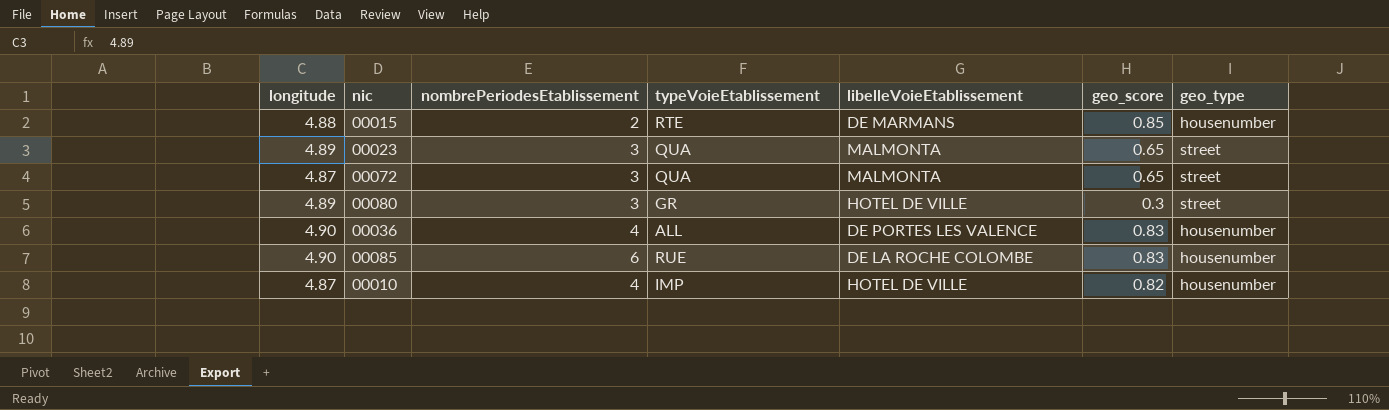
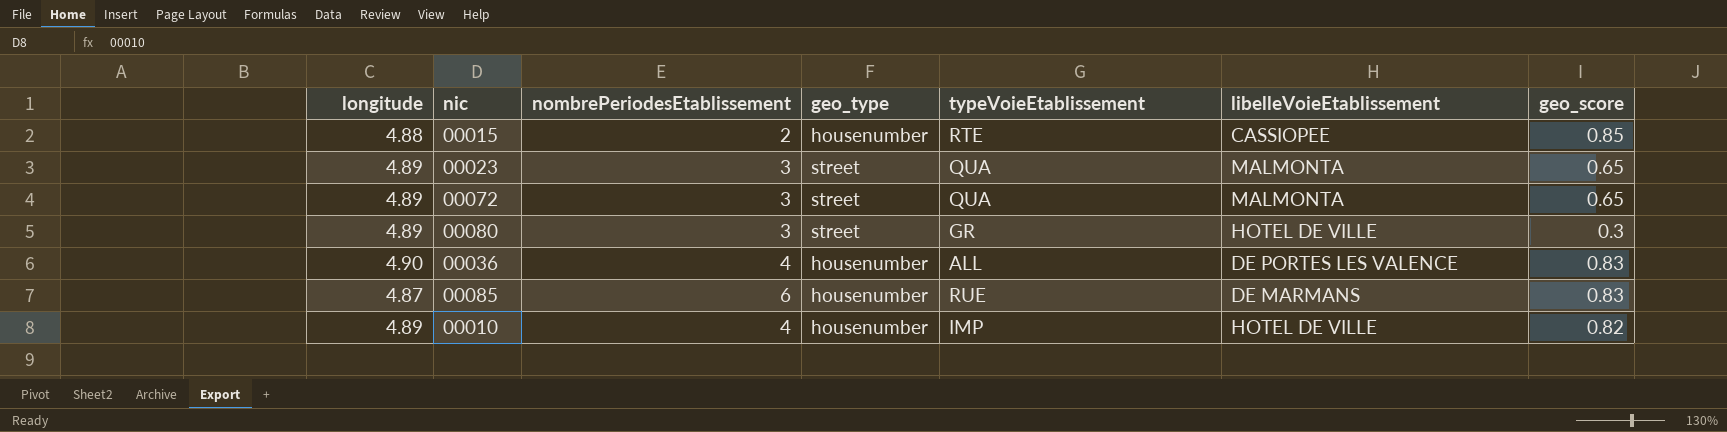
column geo_type | position: 7 -> 4
00015 | libelleVoieEtablissement: DE MARMANS -> CASSIOPEE
00072 | longitude: 4.87 -> 4.89
00085 | longitude: 4.90 -> 4.87
00085 | libelleVoieEtablissement: DE LA ROCHE COLOMBE -> DE MARMANS
00010 | longitude: 4.87 -> 4.89

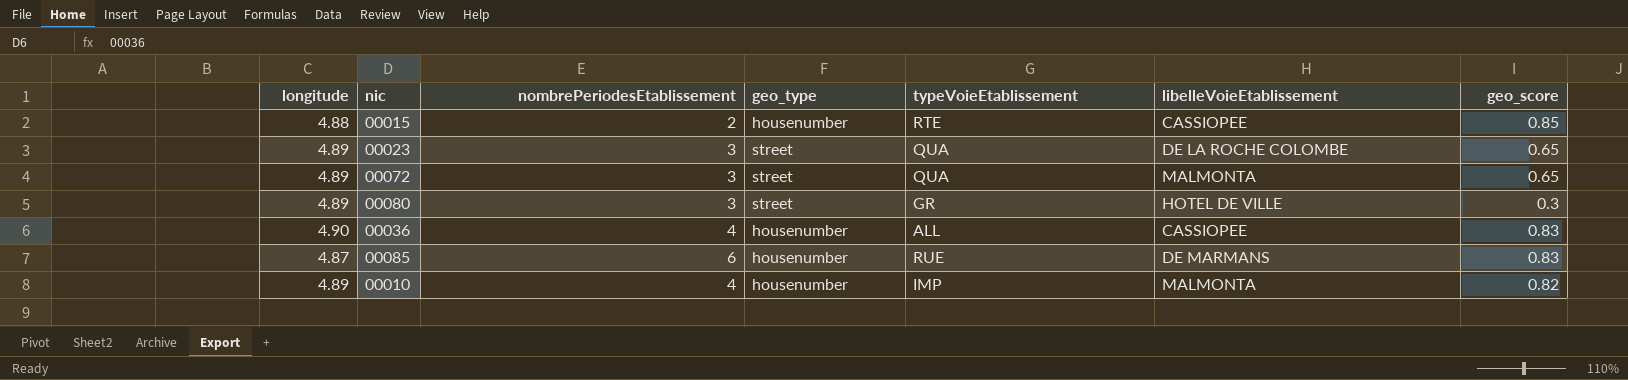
00023 | libelleVoieEtablissement: MALMONTA -> DE LA ROCHE COLOMBE
00036 | libelleVoieEtablissement: DE PORTES LES VALENCE -> CASSIOPEE
00010 | libelleVoieEtablissement: HOTEL DE VILLE -> MALMONTA

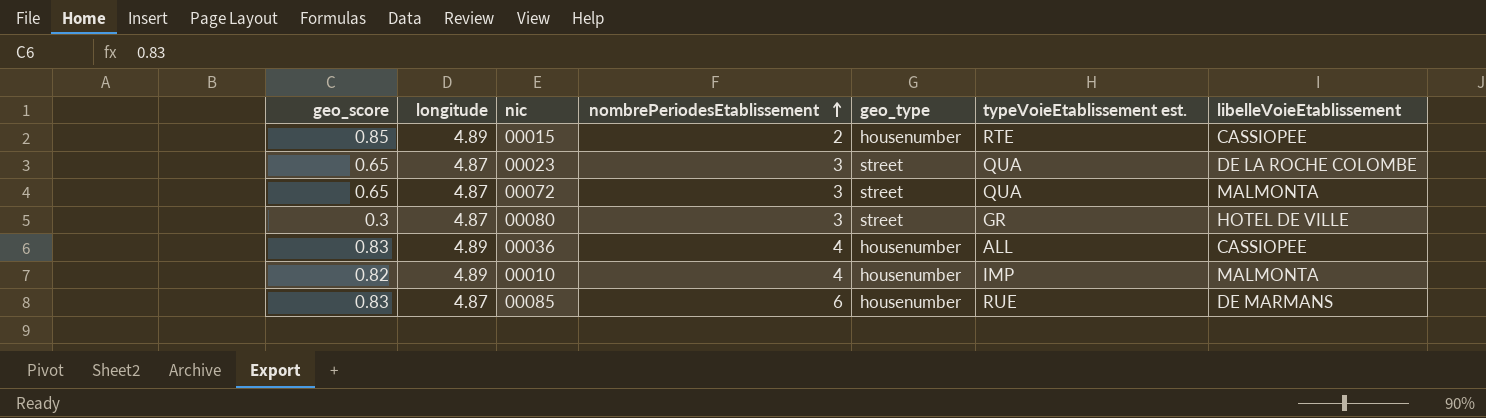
row order: none -> nombrePeriodesEtablissement ascending
column geo_score | position: 7 -> 1
column name: typeVoieEtablissement -> typeVoieEtablissement est.
00015 | longitude: 4.88 -> 4.89
00023 | longitude: 4.89 -> 4.87
00072 | longitude: 4.89 -> 4.87
00080 | longitude: 4.89 -> 4.87
00036 | longitude: 4.90 -> 4.89

